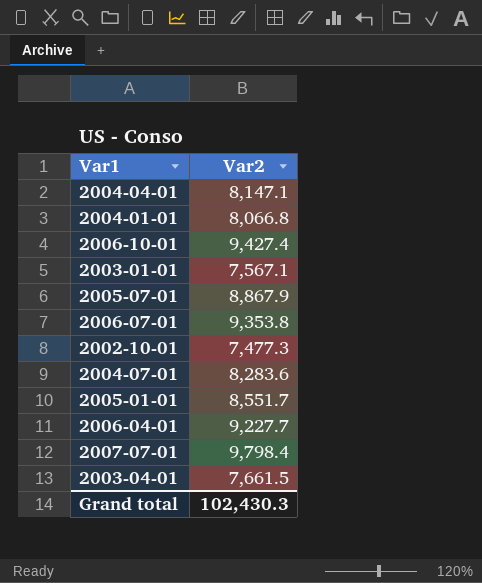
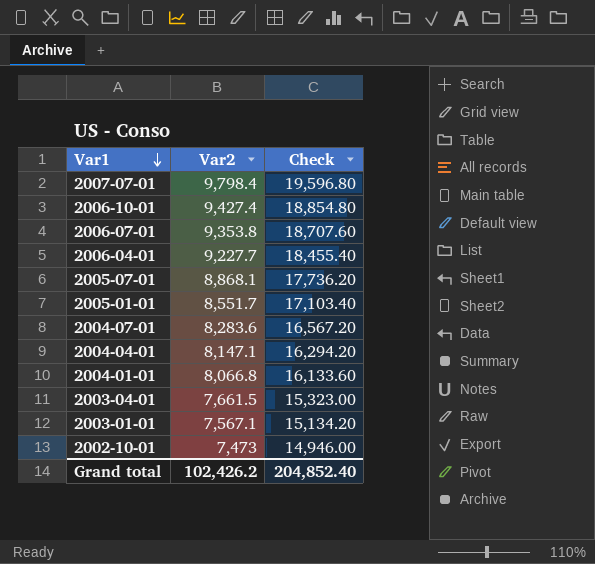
row order: none -> Var1 descending
column Check | formula: none -> [Var2] * 2
2005-07-01 | Var2: 8,867.9 -> 8,868.1
2002-10-01 | Var2: 7,477.3 -> 7,473
Grand total | Var2: 102,430.3 -> 102,426.2

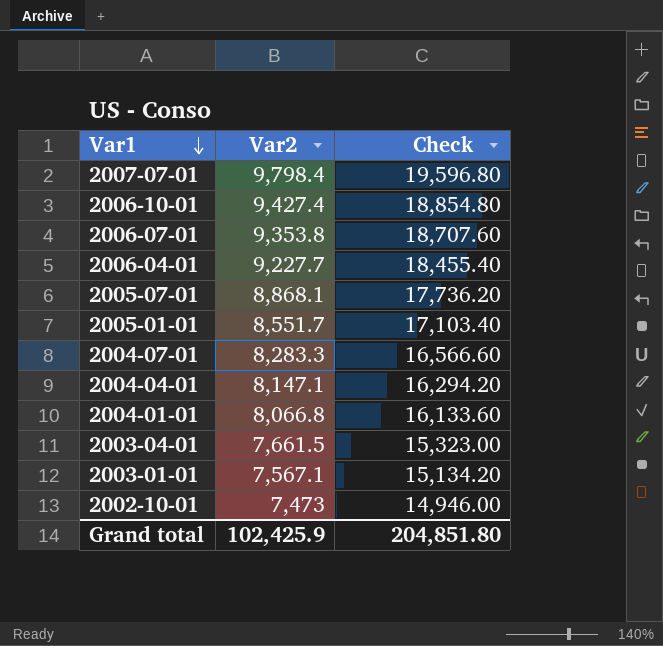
2004-07-01 | Var2: 8,283.6 -> 8,283.3
2004-07-01 | Check: 16,567.20 -> 16,566.60
Grand total | Var2: 102,426.2 -> 102,425.9
Grand total | Check: 204,852.40 -> 204,851.80

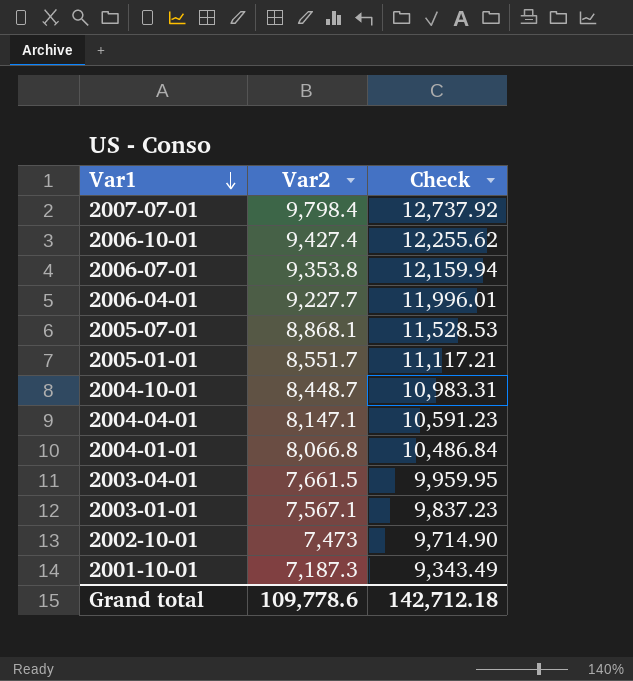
column Check | formula: [Var2] * 2 -> [Var2] * 1.3
row 2004-07-01: 8,283.3 | 16,566.60 -> none
row 2004-10-01: none -> 8,448.7 | 10,983.31
row 2001-10-01: none -> 7,187.3 | 9,343.49
Grand total | Var2: 102,425.9 -> 109,778.6
Grand total | Check: 204,851.80 -> 142,712.18

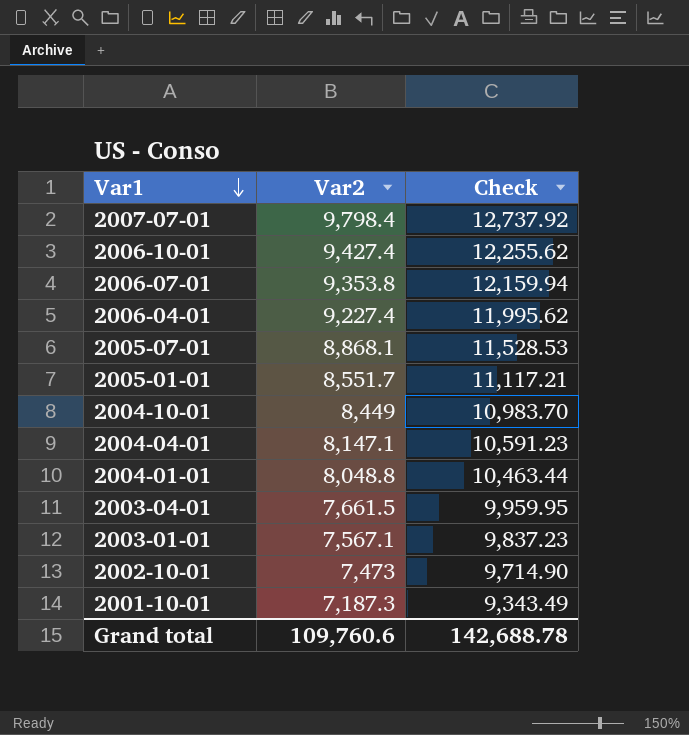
2006-04-01 | Var2: 9,227.7 -> 9,227.4
2006-04-01 | Check: 11,996.01 -> 11,995.62
2004-10-01 | Var2: 8,448.7 -> 8,449
2004-10-01 | Check: 10,983.31 -> 10,983.70
2004-01-01 | Var2: 8,066.8 -> 8,048.8
2004-01-01 | Check: 10,486.84 -> 10,463.44
Grand total | Var2: 109,778.6 -> 109,760.6
Grand total | Check: 142,712.18 -> 142,688.78

